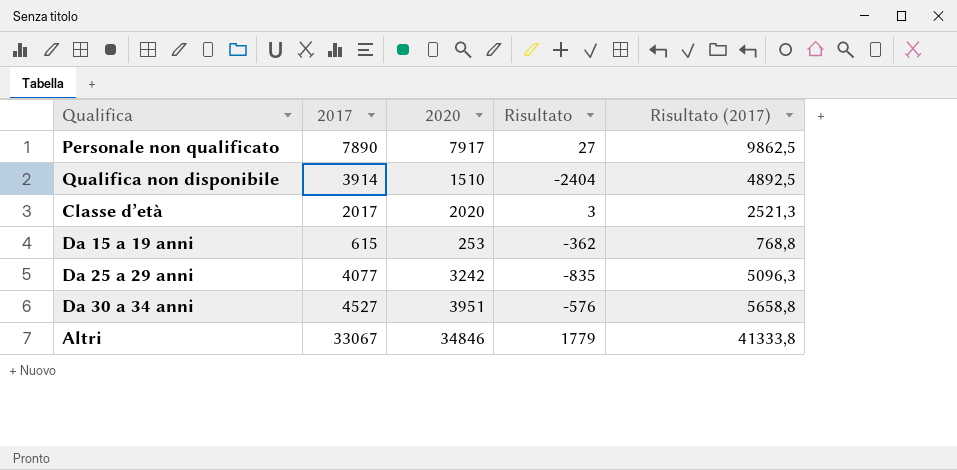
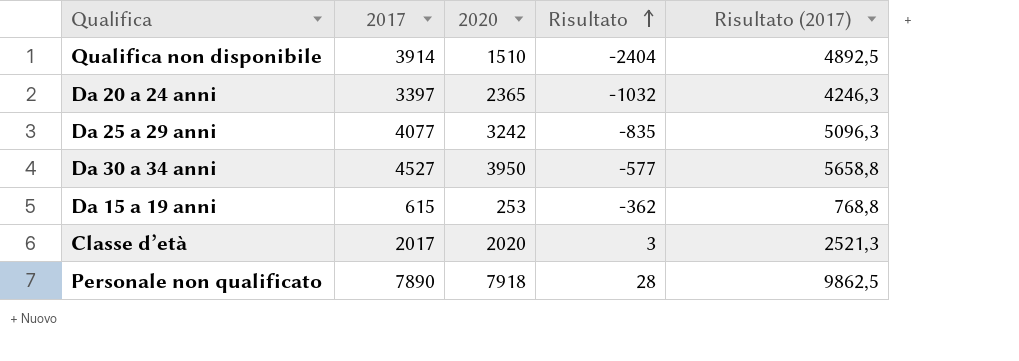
row order: none -> Risultato ascending
row Altri: 33067 | 34846 | 1779 | 41333,8 -> none
row Da 20 a 24 anni: none -> 3397 | 2365 | -1032 | 4246,3
Da 30 a 34 anni | 2020: 3951 -> 3950
Da 30 a 34 anni | Risultato: -576 -> -577
Personale non qualificato | 2020: 7917 -> 7918
Personale non qualificato | Risultato: 27 -> 28

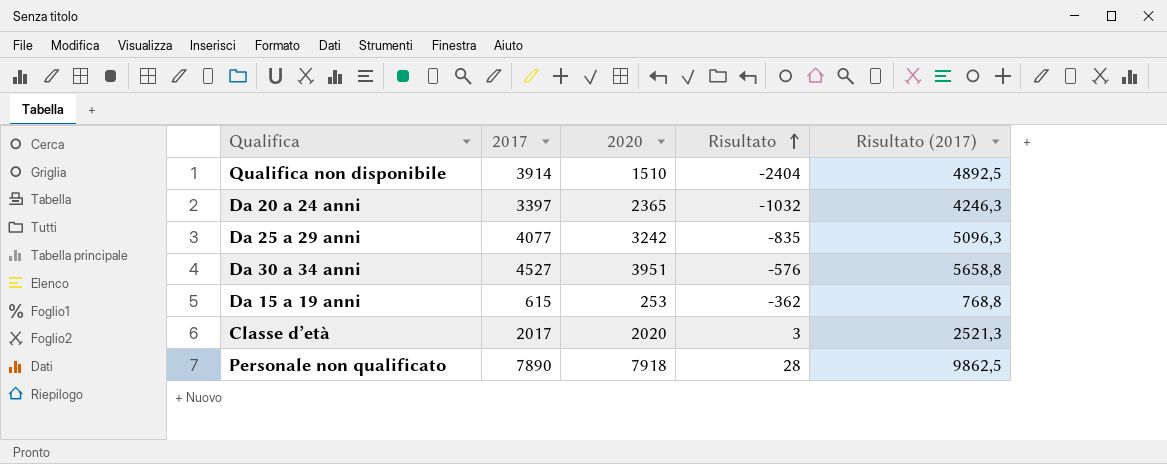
Da 30 a 34 anni | 2020: 3950 -> 3951
Da 30 a 34 anni | Risultato: -577 -> -576

